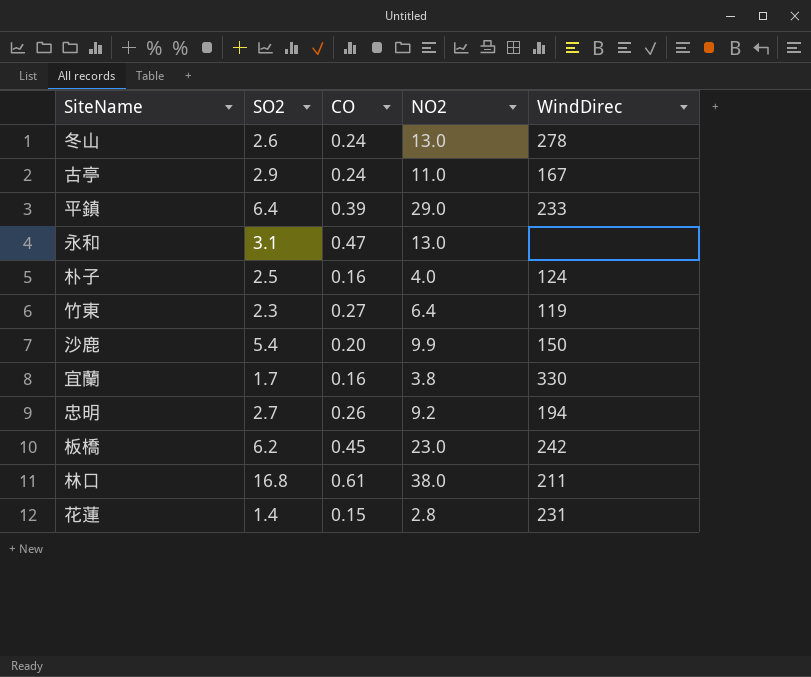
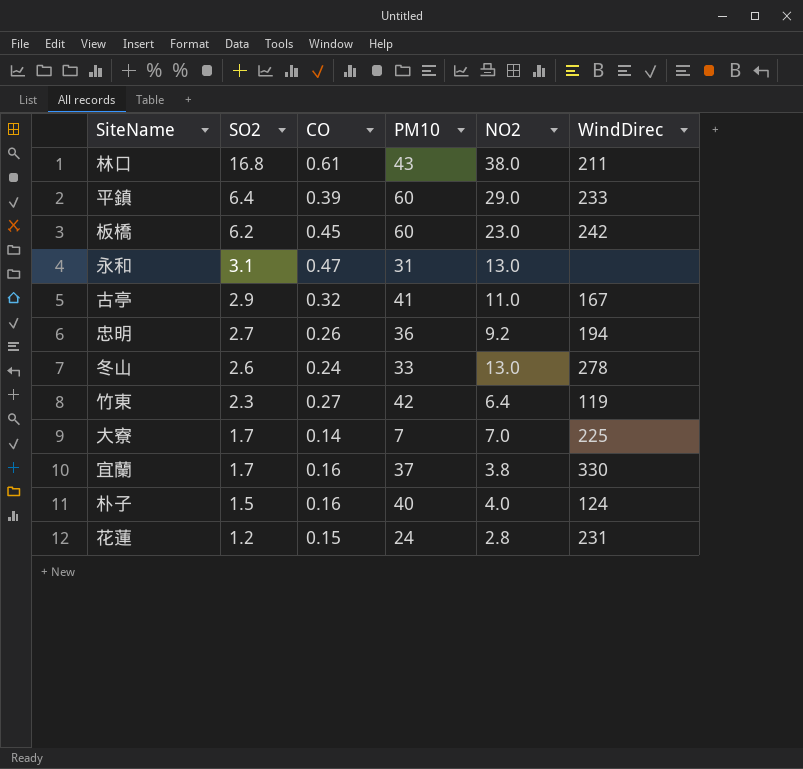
row order: none -> SO2 descending
column PM10 | position: none -> 4
row 沙鹿: 5.4 | 0.20 | 9.9 | 150 -> none
古亭 | CO: 0.24 -> 0.32
row 大寮: none -> 1.7 | 0.14 | 7 | 7.0 | 225
朴子 | SO2: 2.5 -> 1.5
花蓮 | SO2: 1.4 -> 1.2

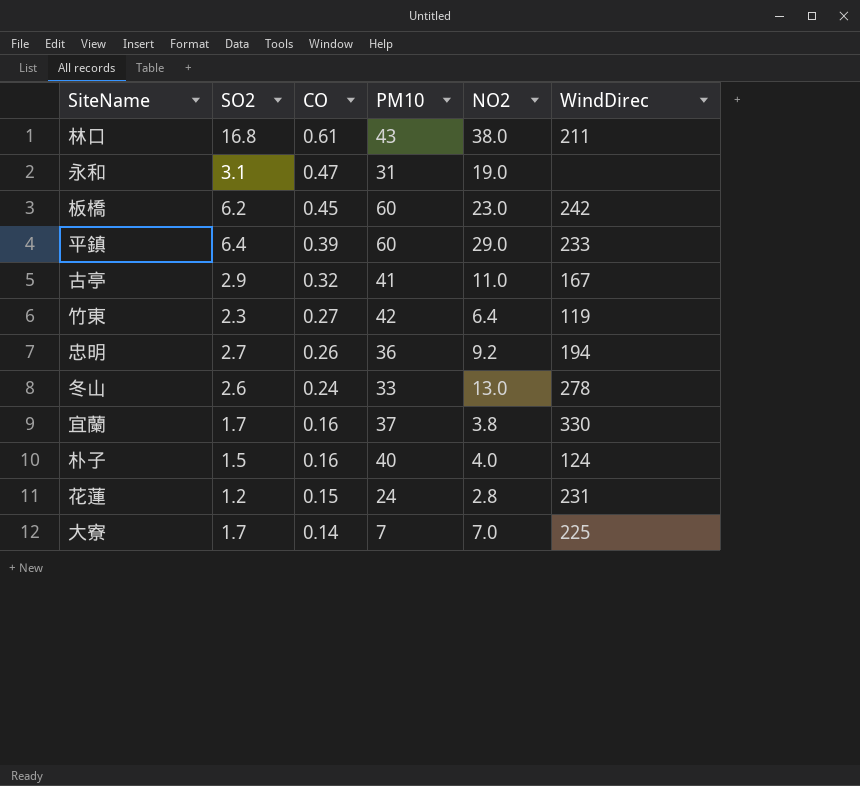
row order: SO2 descending -> CO descending
永和 | NO2: 13.0 -> 19.0

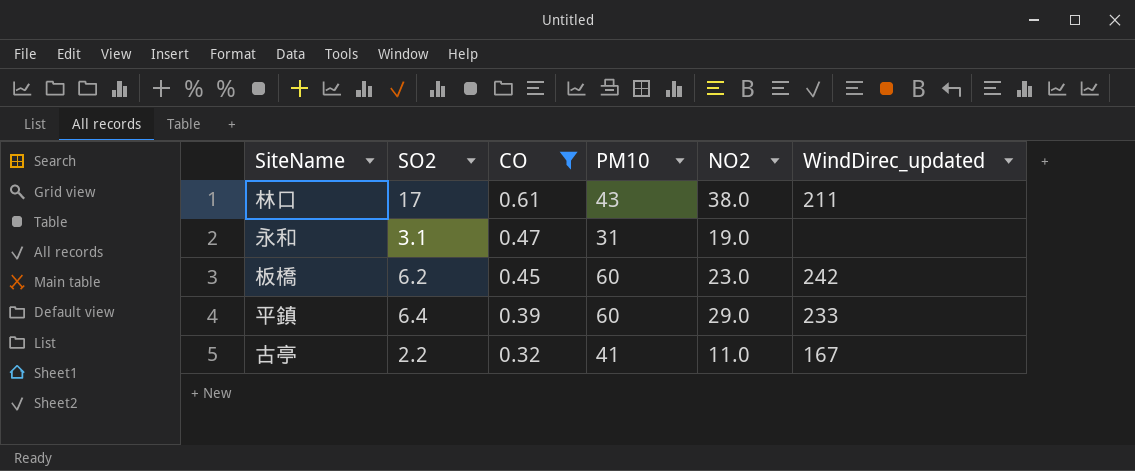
filter: none -> CO >= 0.32
column name: WindDirec -> WindDirec_updated
林口 | SO2: 16.8 -> 17
古亭 | SO2: 2.9 -> 2.2

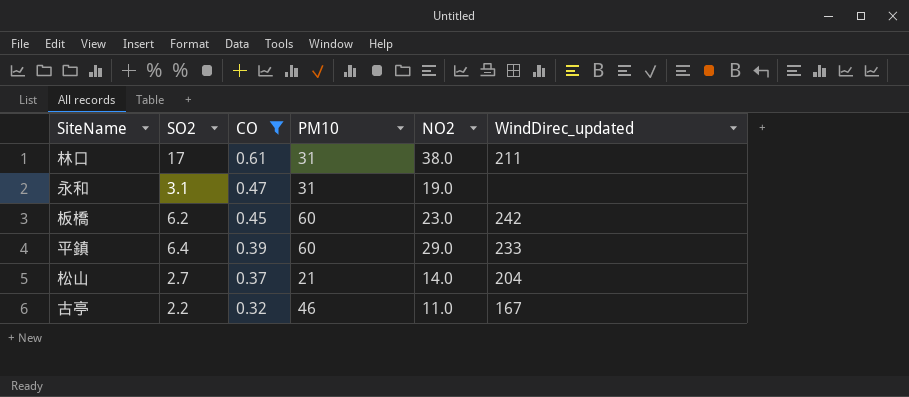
林口 | PM10: 43 -> 31
row 松山: none -> 2.7 | 0.37 | 21 | 14.0 | 204
古亭 | PM10: 41 -> 46

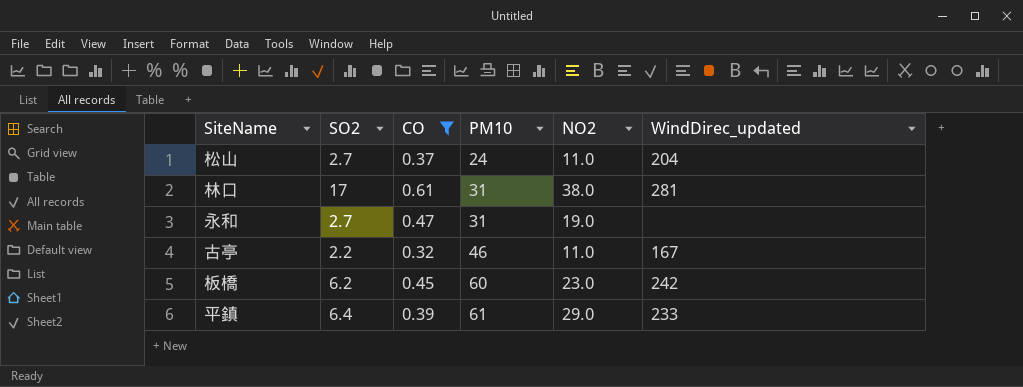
row order: CO descending -> PM10 ascending
松山 | PM10: 21 -> 24
松山 | NO2: 14.0 -> 11.0
林口 | WindDirec_updated: 211 -> 281
永和 | SO2: 3.1 -> 2.7
平鎮 | PM10: 60 -> 61

